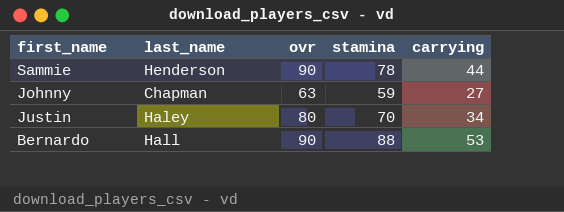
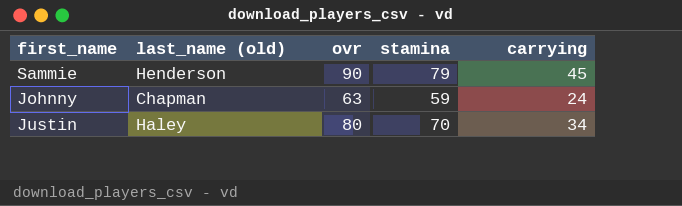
column name: last_name -> last_name (old)
row Bernardo: Hall | 90 | 88 | 53 -> none
Sammie | stamina: 78 -> 79
Sammie | carrying: 44 -> 45
Johnny | carrying: 27 -> 24

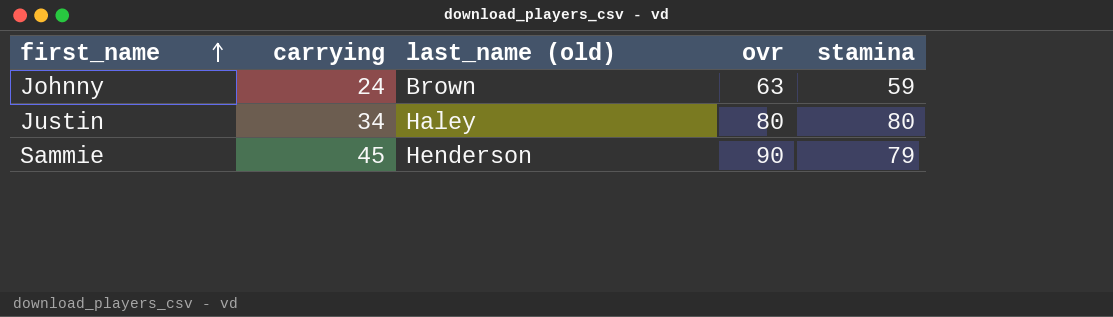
row order: none -> first_name ascending
column carrying | position: 5 -> 2
Johnny | last_name (old): Chapman -> Brown
Justin | stamina: 70 -> 80

